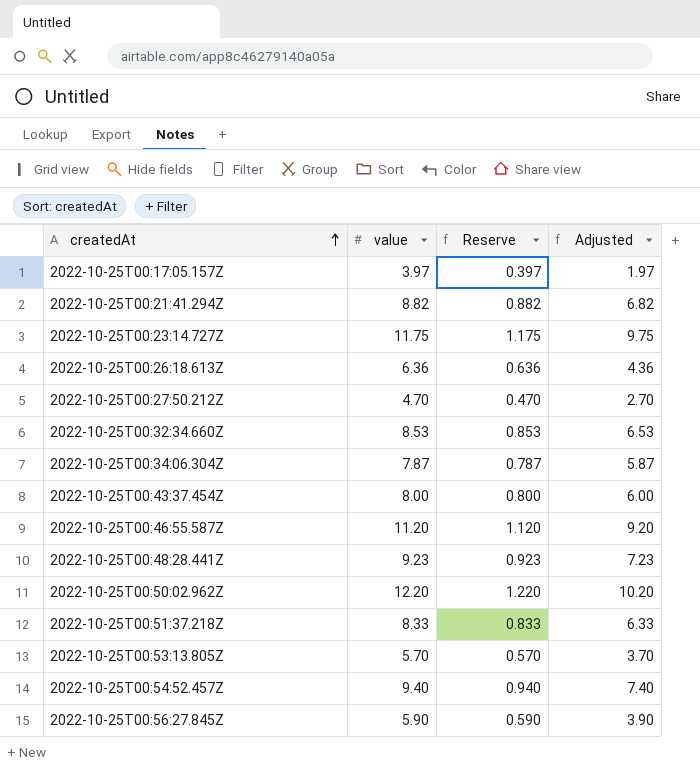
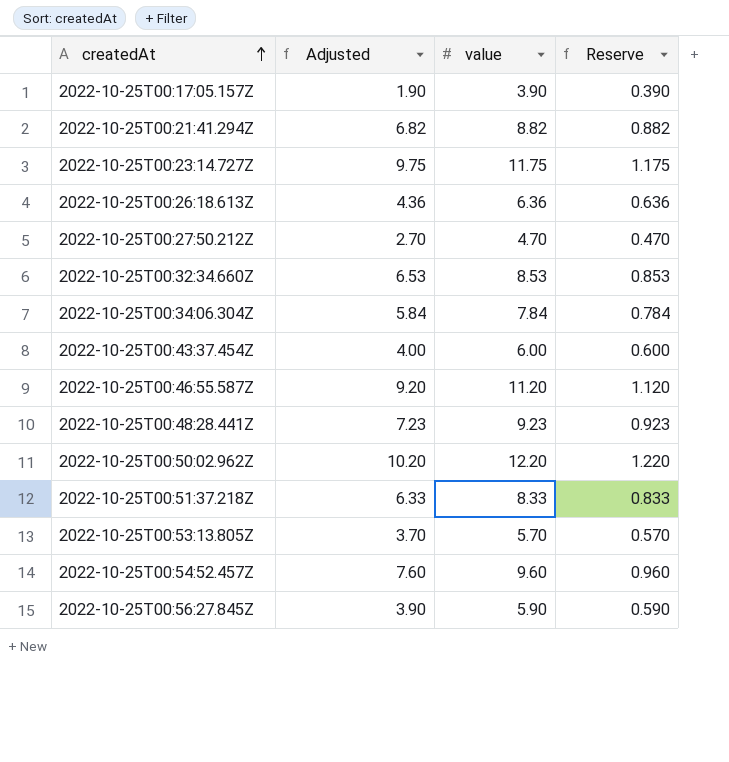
column Adjusted | position: 4 -> 2
2022-10-25T00:17:05.157Z | Adjusted: 1.97 -> 1.90
2022-10-25T00:17:05.157Z | value: 3.97 -> 3.90
2022-10-25T00:17:05.157Z | Reserve: 0.397 -> 0.390
2022-10-25T00:34:06.304Z | Adjusted: 5.87 -> 5.84
2022-10-25T00:34:06.304Z | value: 7.87 -> 7.84
2022-10-25T00:34:06.304Z | Reserve: 0.787 -> 0.784
2022-10-25T00:43:37.454Z | Adjusted: 6.00 -> 4.00
2022-10-25T00:43:37.454Z | value: 8.00 -> 6.00
2022-10-25T00:43:37.454Z | Reserve: 0.800 -> 0.600
2022-10-25T00:54:52.457Z | Adjusted: 7.40 -> 7.60
2022-10-25T00:54:52.457Z | value: 9.40 -> 9.60
2022-10-25T00:54:52.457Z | Reserve: 0.940 -> 0.960

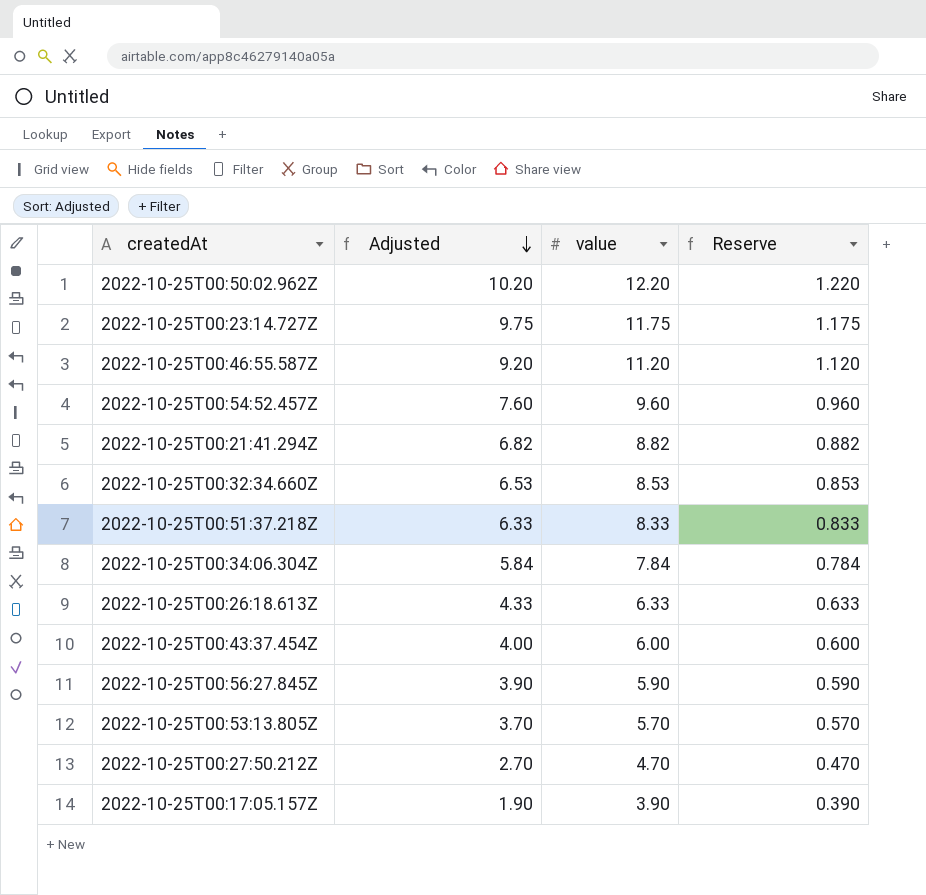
row order: createdAt ascending -> Adjusted descending
row 2022-10-25T00:48:28.441Z: 7.23 | 9.23 | 0.923 -> none
2022-10-25T00:26:18.613Z | Adjusted: 4.36 -> 4.33
2022-10-25T00:26:18.613Z | value: 6.36 -> 6.33
2022-10-25T00:26:18.613Z | Reserve: 0.636 -> 0.633

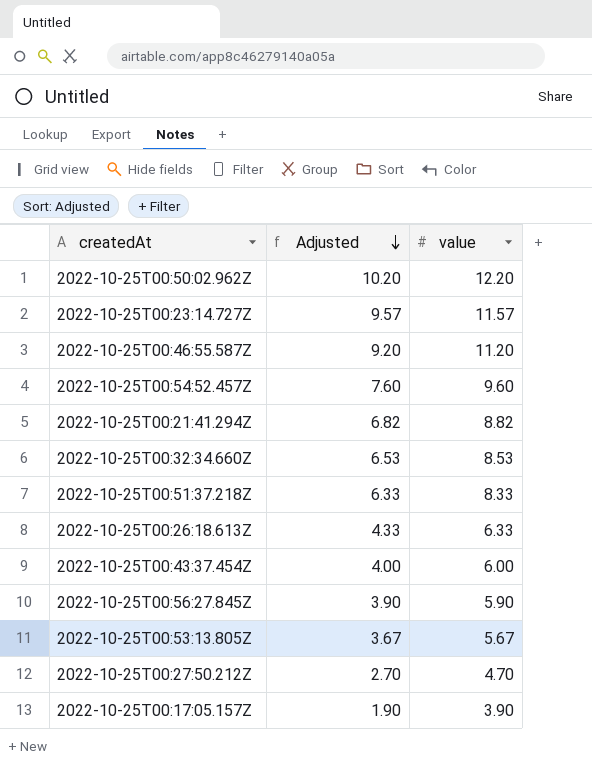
column Reserve | formula: [value] * 0.1 -> none
row 2022-10-25T00:34:06.304Z: 5.84 | 7.84 | 0.784 -> none
2022-10-25T00:23:14.727Z | Adjusted: 9.75 -> 9.57
2022-10-25T00:23:14.727Z | value: 11.75 -> 11.57
2022-10-25T00:53:13.805Z | Adjusted: 3.70 -> 3.67
2022-10-25T00:53:13.805Z | value: 5.70 -> 5.67

